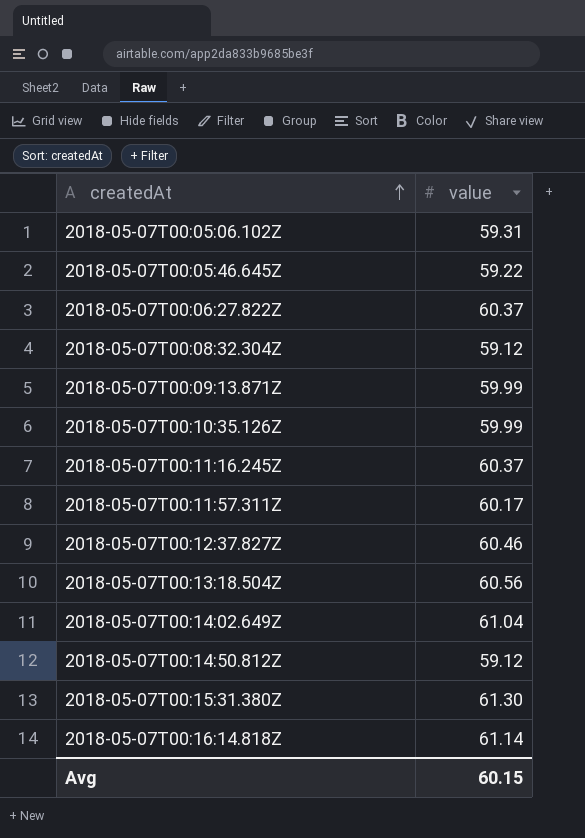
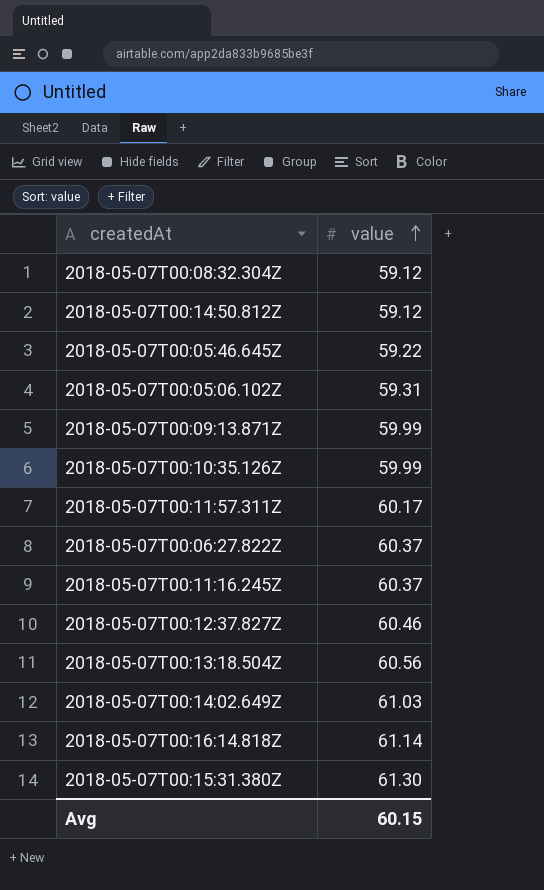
row order: createdAt ascending -> value ascending
2018-05-07T00:14:02.649Z | value: 61.04 -> 61.03

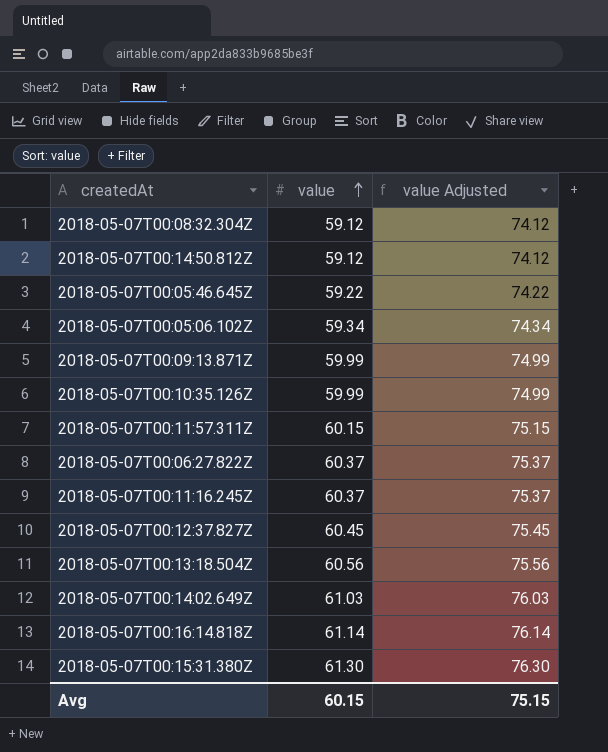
column value Adjusted | formula: none -> [value] + 15
2018-05-07T00:05:06.102Z | value: 59.31 -> 59.34
2018-05-07T00:11:57.311Z | value: 60.17 -> 60.15
2018-05-07T00:12:37.827Z | value: 60.46 -> 60.45

